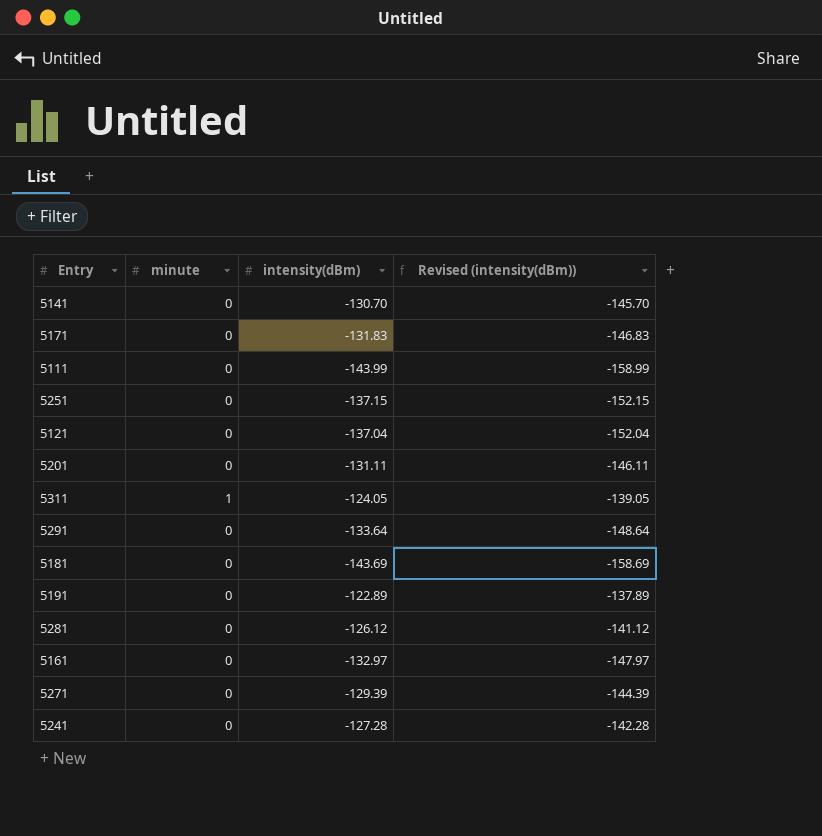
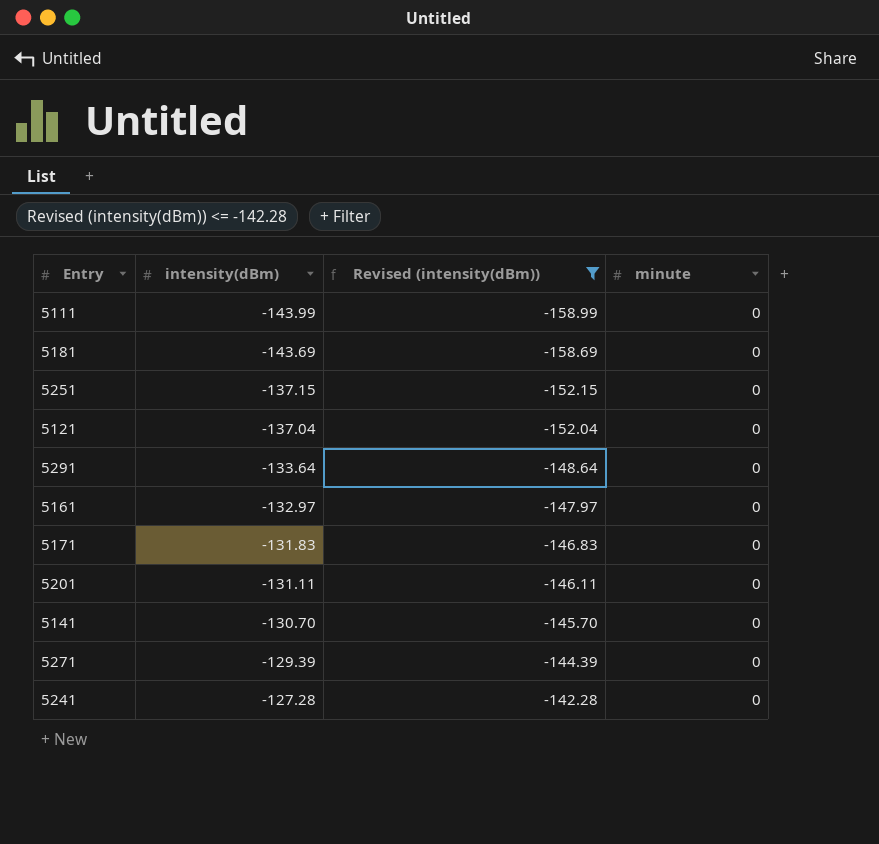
filter: none -> Revised (intensity(dBm)) <= -142.28
row order: none -> intensity(dBm) ascending
column minute | position: 2 -> 4

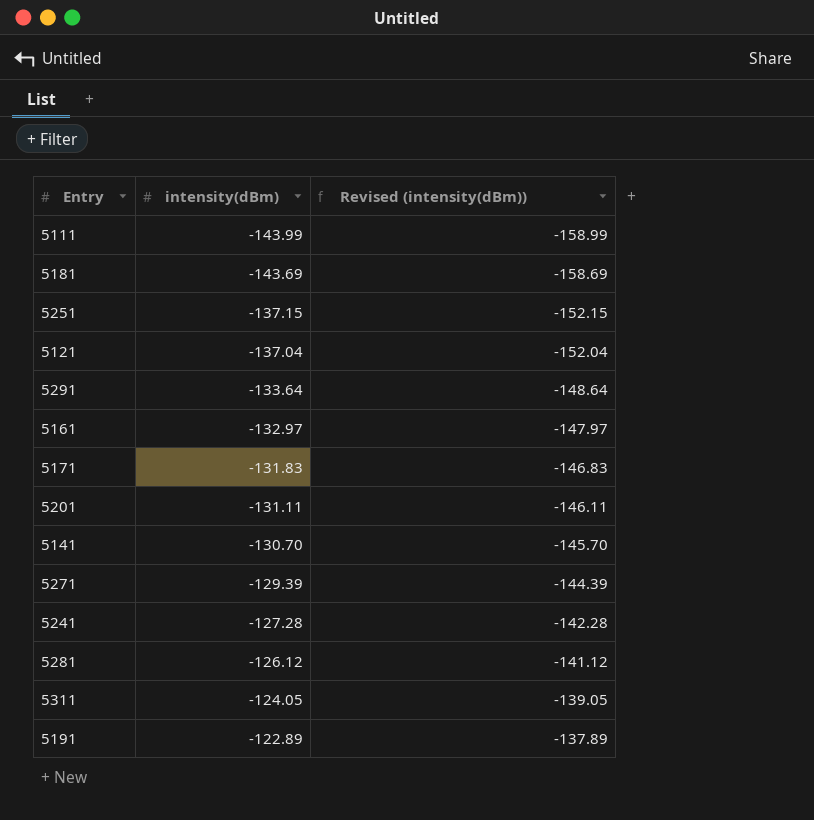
filter: Revised (intensity(dBm)) <= -142.28 -> none
column minute | position: 4 -> none

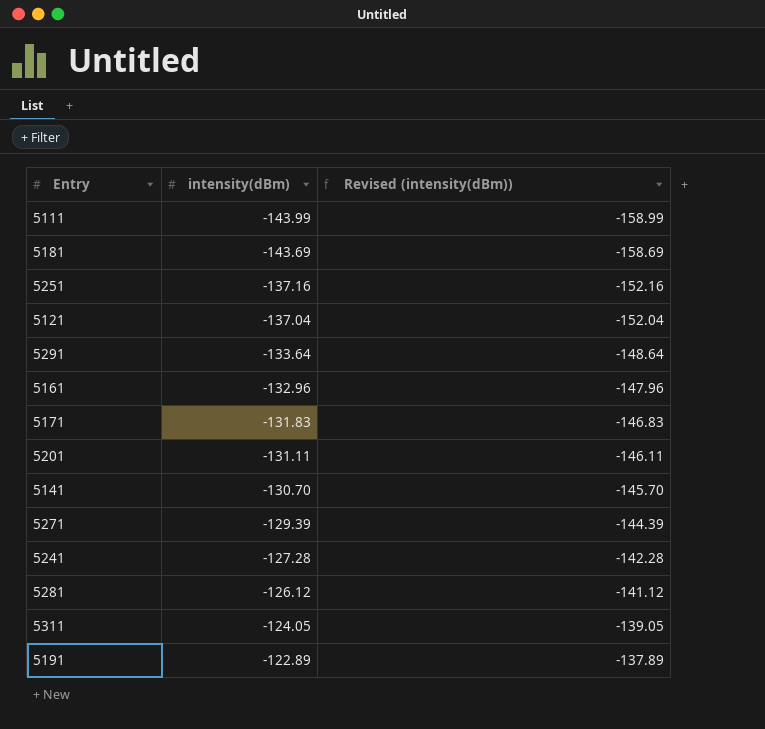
5251 | intensity(dBm): -137.15 -> -137.16
5251 | Revised (intensity(dBm)): -152.15 -> -152.16
5161 | intensity(dBm): -132.97 -> -132.96
5161 | Revised (intensity(dBm)): -147.97 -> -147.96

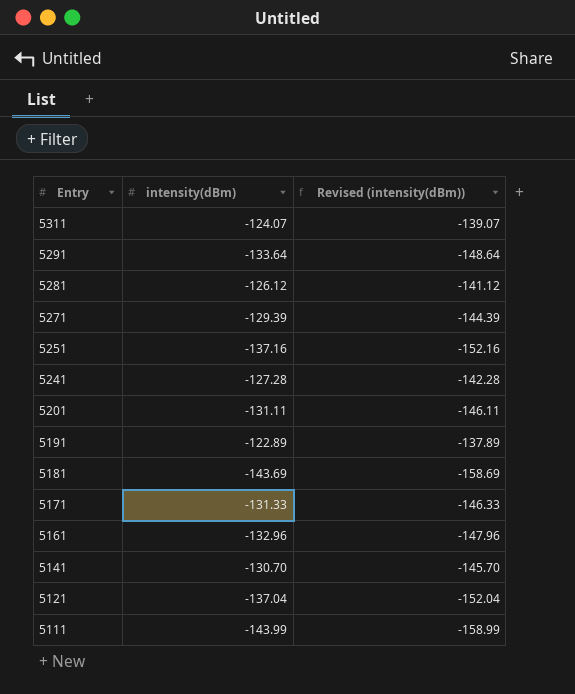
row order: intensity(dBm) ascending -> Entry descending
5311 | intensity(dBm): -124.05 -> -124.07
5311 | Revised (intensity(dBm)): -139.05 -> -139.07
5171 | intensity(dBm): -131.83 -> -131.33
5171 | Revised (intensity(dBm)): -146.83 -> -146.33

